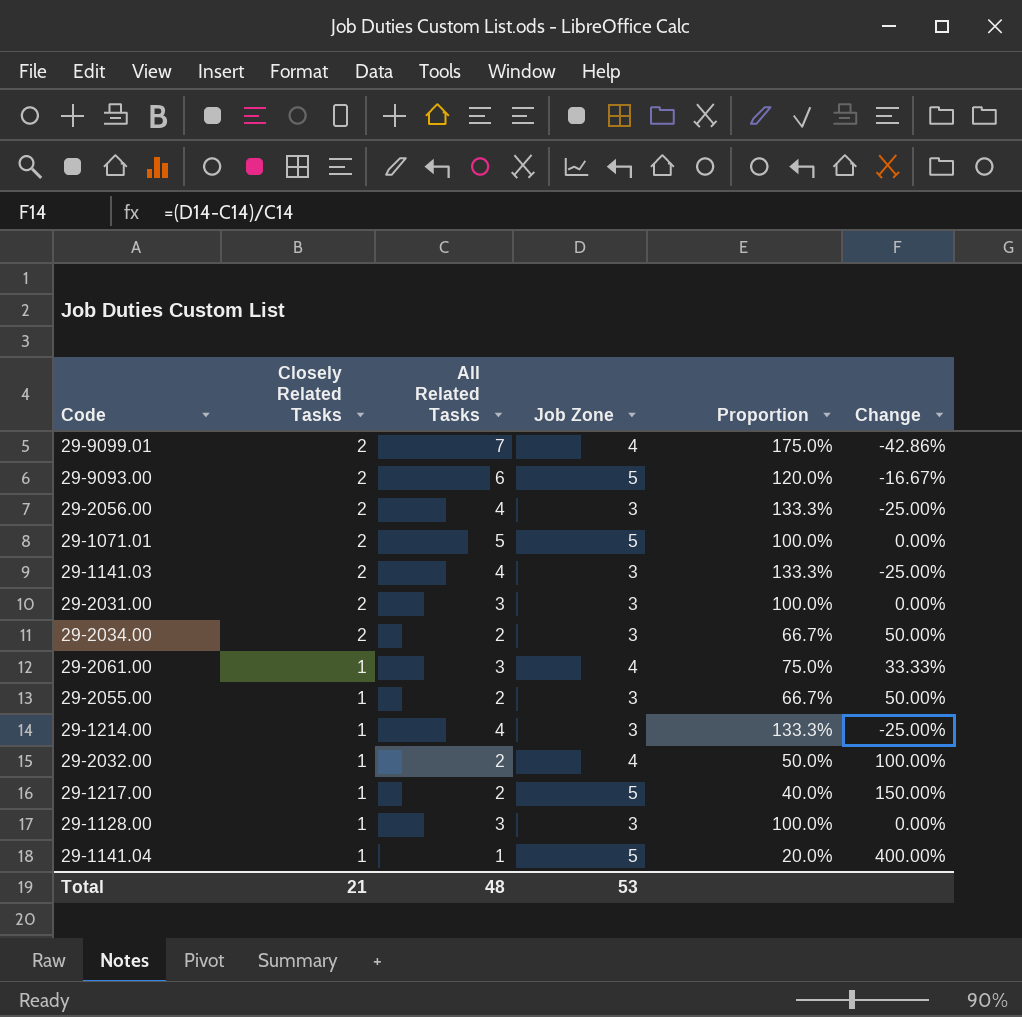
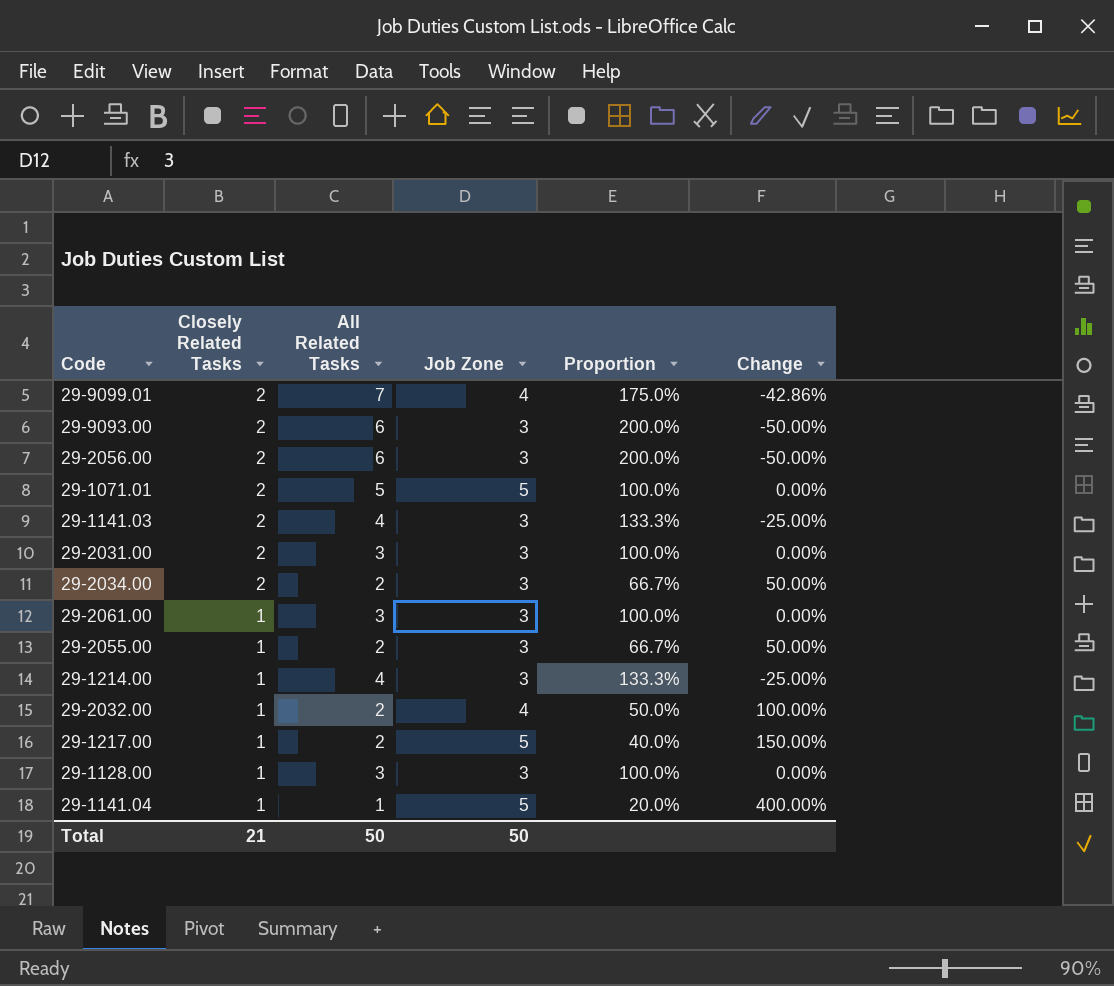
29-9093.00 | Job Zone: 5 -> 3
29-9093.00 | Proportion: 120.0% -> 200.0%
29-9093.00 | Change: -16.67% -> -50.00%
29-2056.00 | All Related Tasks: 4 -> 6
29-2056.00 | Proportion: 133.3% -> 200.0%
29-2056.00 | Change: -25.00% -> -50.00%
29-2061.00 | Job Zone: 4 -> 3
29-2061.00 | Proportion: 75.0% -> 100.0%
29-2061.00 | Change: 33.33% -> 0.00%
Total | All Related Tasks: 48 -> 50
Total | Job Zone: 53 -> 50

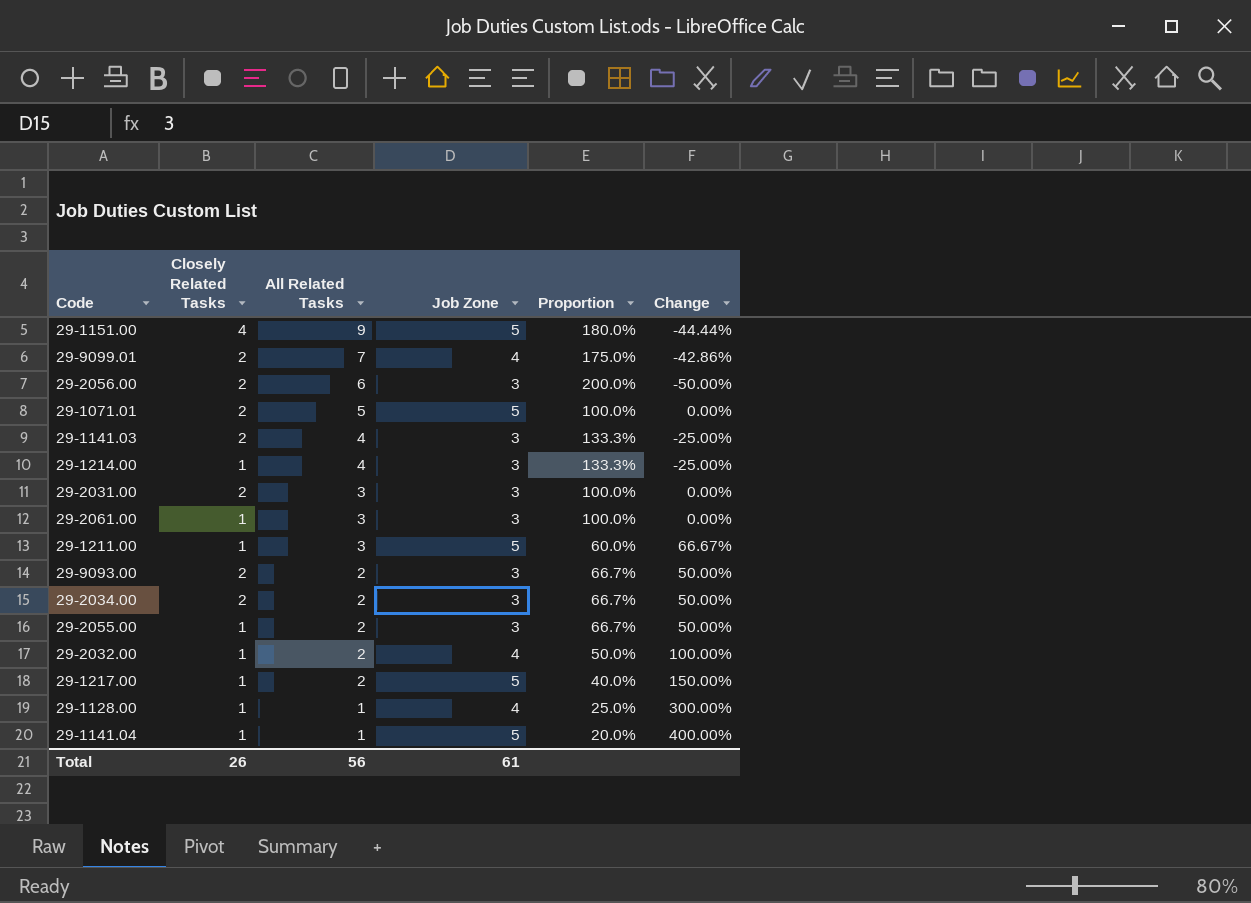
row order: Closely Related Tasks descending -> All Related Tasks descending
row 29-1151.00: none -> 4 | 9 | 5 | 180.0% | -44.44%
row 29-1211.00: none -> 1 | 3 | 5 | 60.0% | 66.67%
29-9093.00 | All Related Tasks: 6 -> 2
29-9093.00 | Proportion: 200.0% -> 66.7%
29-9093.00 | Change: -50.00% -> 50.00%
29-1128.00 | All Related Tasks: 3 -> 1
29-1128.00 | Job Zone: 3 -> 4
29-1128.00 | Proportion: 100.0% -> 25.0%
29-1128.00 | Change: 0.00% -> 300.00%
Total | Closely Related Tasks: 21 -> 26
Total | All Related Tasks: 50 -> 56
Total | Job Zone: 50 -> 61

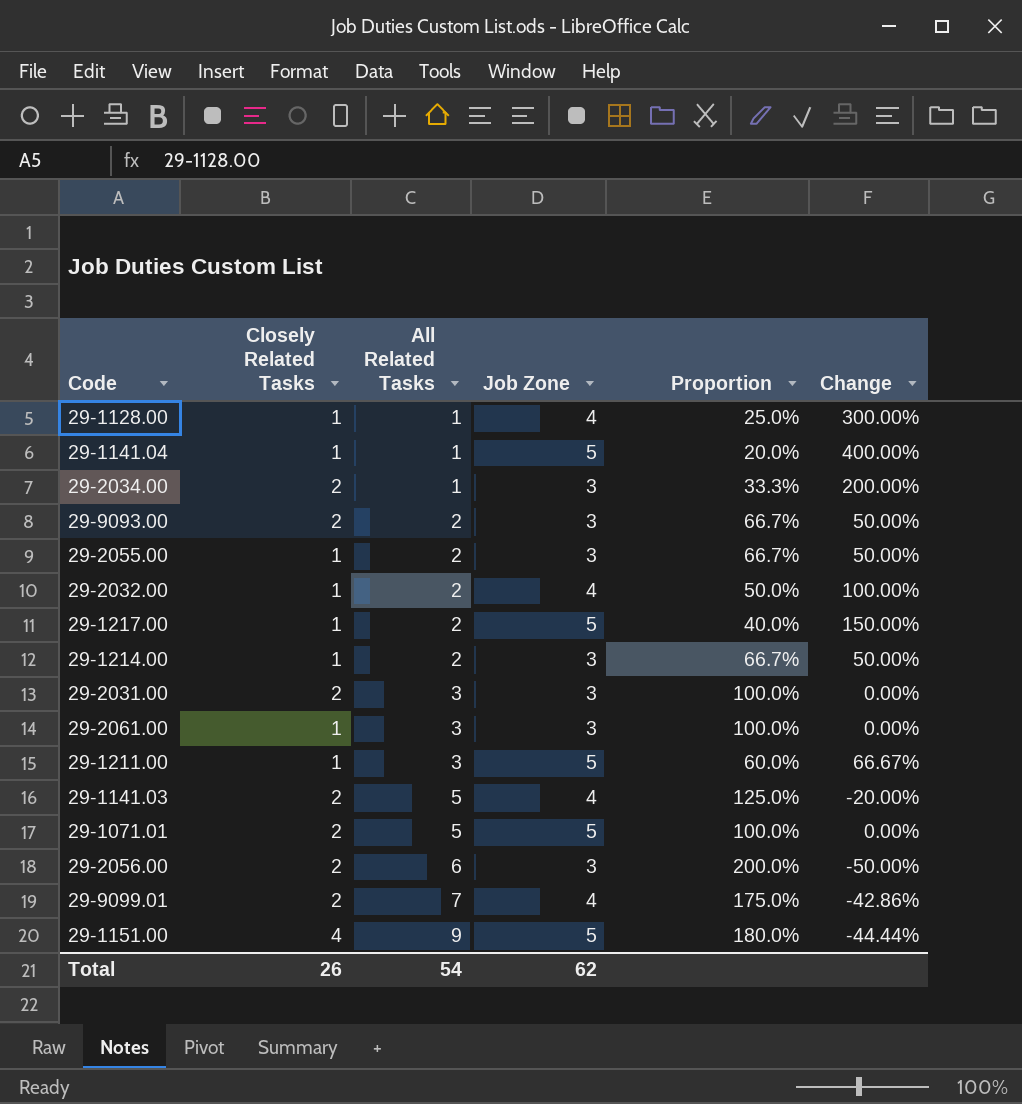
row order: All Related Tasks descending -> All Related Tasks ascending
29-2034.00 | All Related Tasks: 2 -> 1
29-2034.00 | Proportion: 66.7% -> 33.3%
29-2034.00 | Change: 50.00% -> 200.00%
29-1214.00 | All Related Tasks: 4 -> 2
29-1214.00 | Proportion: 133.3% -> 66.7%
29-1214.00 | Change: -25.00% -> 50.00%
29-1141.03 | All Related Tasks: 4 -> 5
29-1141.03 | Job Zone: 3 -> 4
29-1141.03 | Proportion: 133.3% -> 125.0%
29-1141.03 | Change: -25.00% -> -20.00%
Total | All Related Tasks: 56 -> 54
Total | Job Zone: 61 -> 62

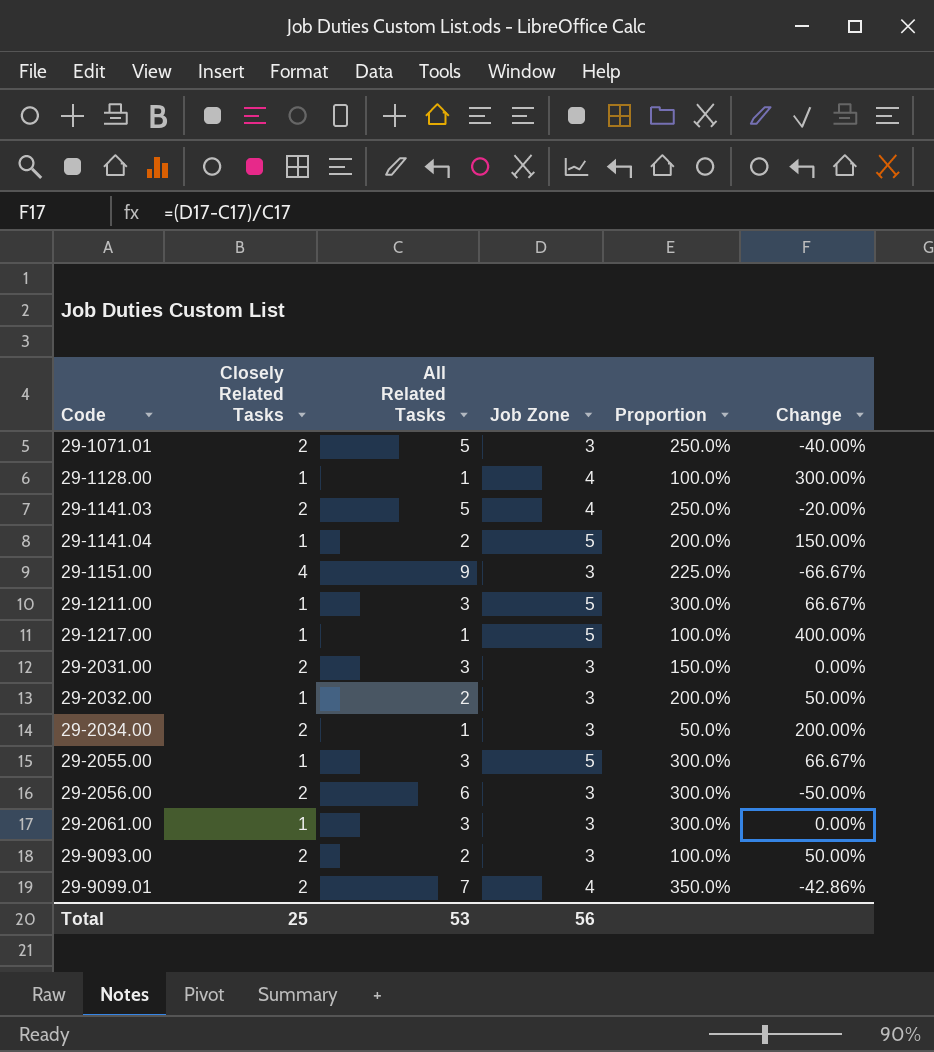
row order: All Related Tasks ascending -> Code ascending
column Proportion | formula: [All Related Tasks] / [Job Zone] -> [All Related Tasks] / [Closely Related Tasks]
row 29-1214.00: 1 | 2 | 3 | 66.7% | 50.00% -> none
29-1071.01 | Job Zone: 5 -> 3
29-1071.01 | Change: 0.00% -> -40.00%
29-1141.04 | All Related Tasks: 1 -> 2
29-1141.04 | Change: 400.00% -> 150.00%
29-1151.00 | Job Zone: 5 -> 3
29-1151.00 | Change: -44.44% -> -66.67%
29-1217.00 | All Related Tasks: 2 -> 1
29-1217.00 | Change: 150.00% -> 400.00%
29-2032.00 | Job Zone: 4 -> 3
29-2032.00 | Change: 100.00% -> 50.00%
29-2055.00 | All Related Tasks: 2 -> 3
29-2055.00 | Job Zone: 3 -> 5
29-2055.00 | Change: 50.00% -> 66.67%
Total | Closely Related Tasks: 26 -> 25
Total | All Related Tasks: 54 -> 53
Total | Job Zone: 62 -> 56

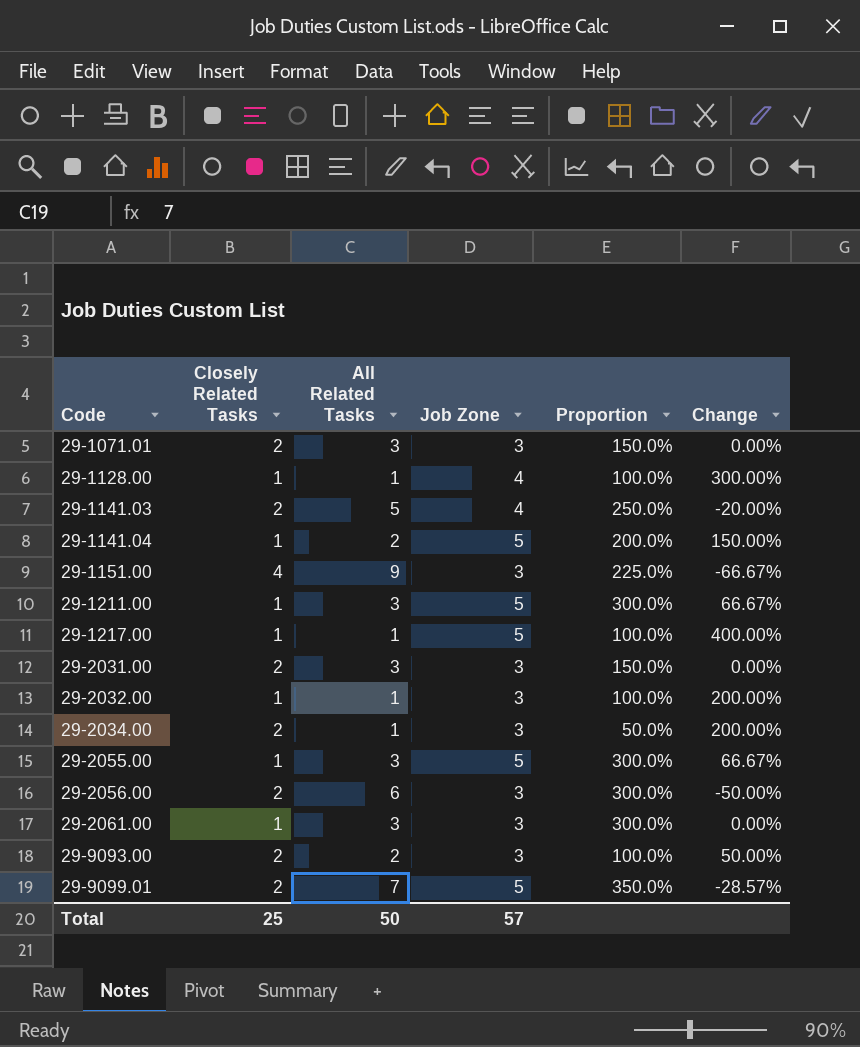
29-1071.01 | All Related Tasks: 5 -> 3
29-1071.01 | Proportion: 250.0% -> 150.0%
29-1071.01 | Change: -40.00% -> 0.00%
29-2032.00 | All Related Tasks: 2 -> 1
29-2032.00 | Proportion: 200.0% -> 100.0%
29-2032.00 | Change: 50.00% -> 200.00%
29-9099.01 | Job Zone: 4 -> 5
29-9099.01 | Change: -42.86% -> -28.57%
Total | All Related Tasks: 53 -> 50
Total | Job Zone: 56 -> 57

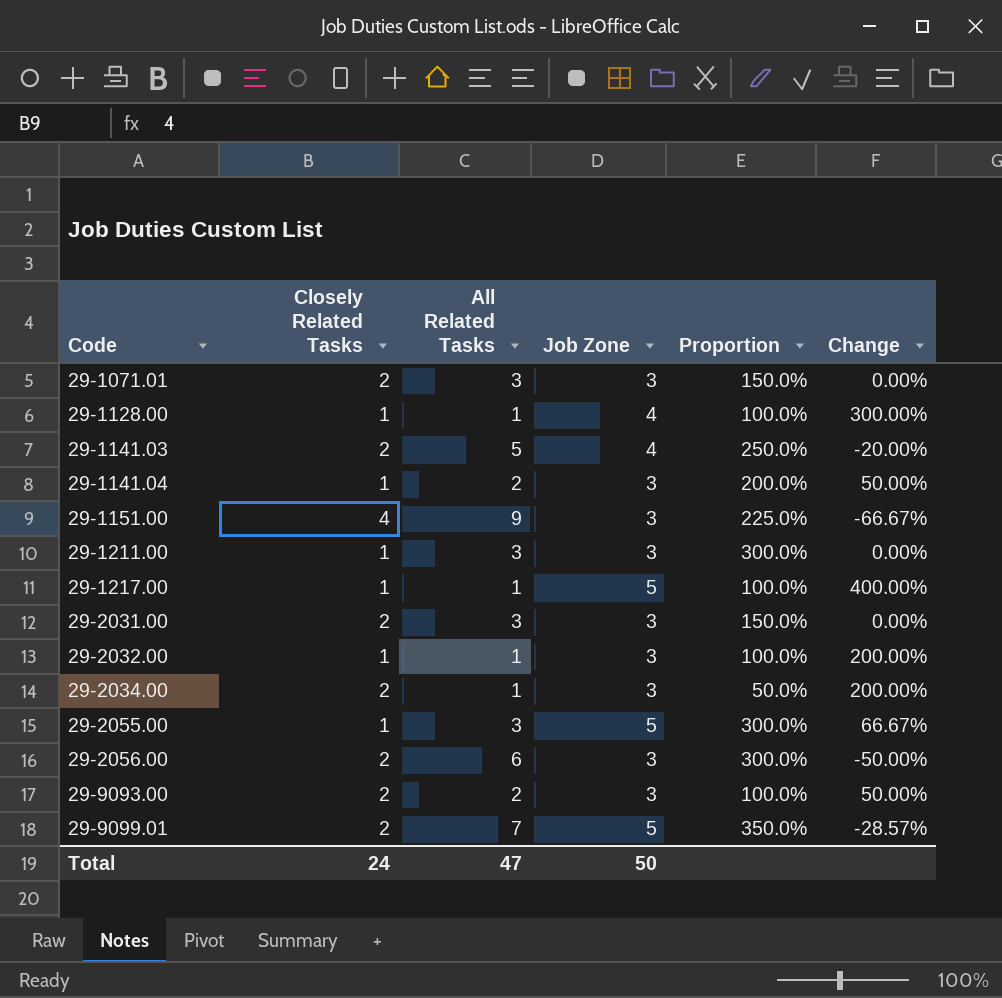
row 29-2061.00: 1 | 3 | 3 | 300.0% | 0.00% -> none
29-1141.04 | Job Zone: 5 -> 3
29-1141.04 | Change: 150.00% -> 50.00%
29-1211.00 | Job Zone: 5 -> 3
29-1211.00 | Change: 66.67% -> 0.00%
Total | Closely Related Tasks: 25 -> 24
Total | All Related Tasks: 50 -> 47
Total | Job Zone: 57 -> 50

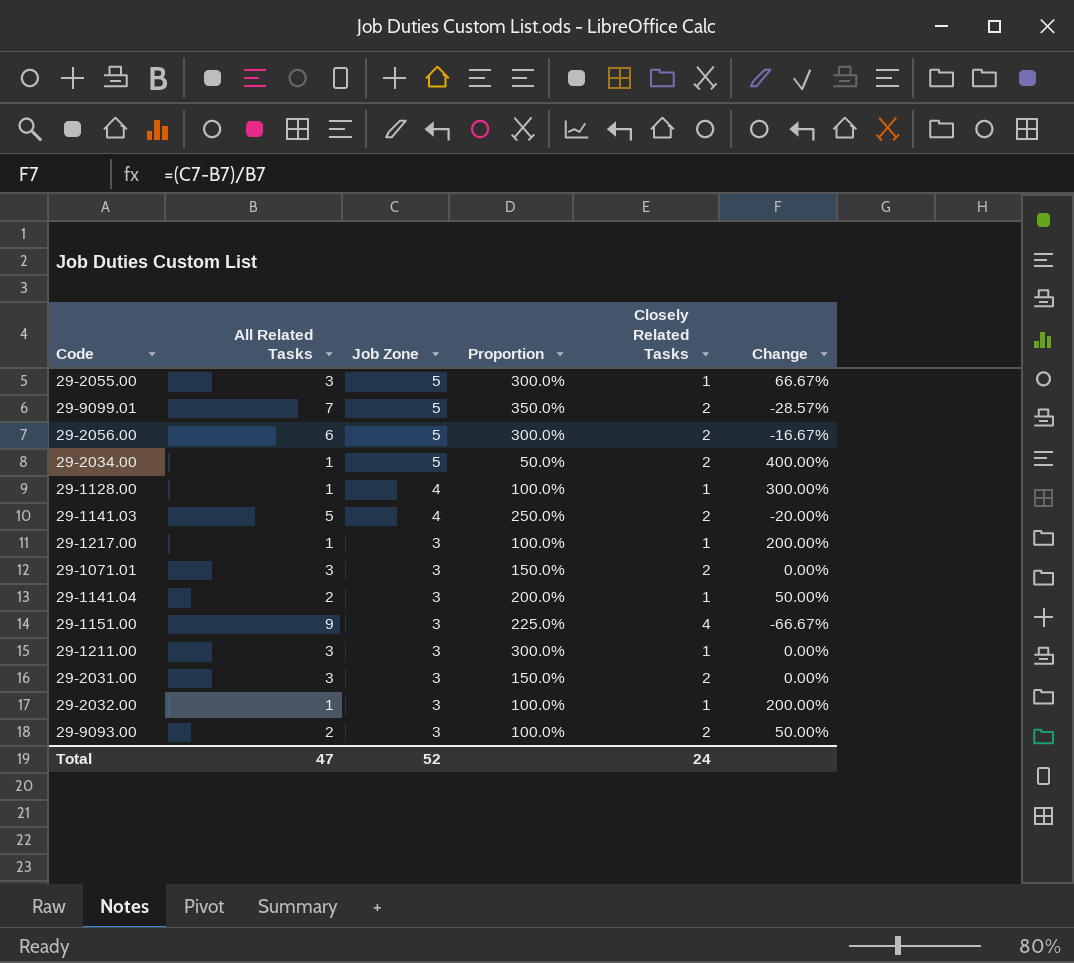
row order: Code ascending -> Job Zone descending
column Closely Related Tasks | position: 2 -> 5
29-2056.00 | Job Zone: 3 -> 5
29-2056.00 | Change: -50.00% -> -16.67%
29-2034.00 | Job Zone: 3 -> 5
29-2034.00 | Change: 200.00% -> 400.00%
29-1217.00 | Job Zone: 5 -> 3
29-1217.00 | Change: 400.00% -> 200.00%
Total | Job Zone: 50 -> 52

